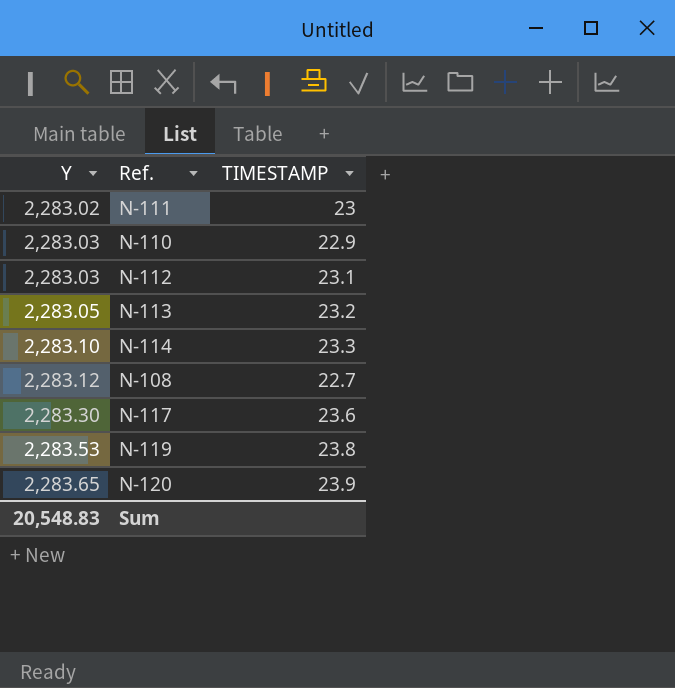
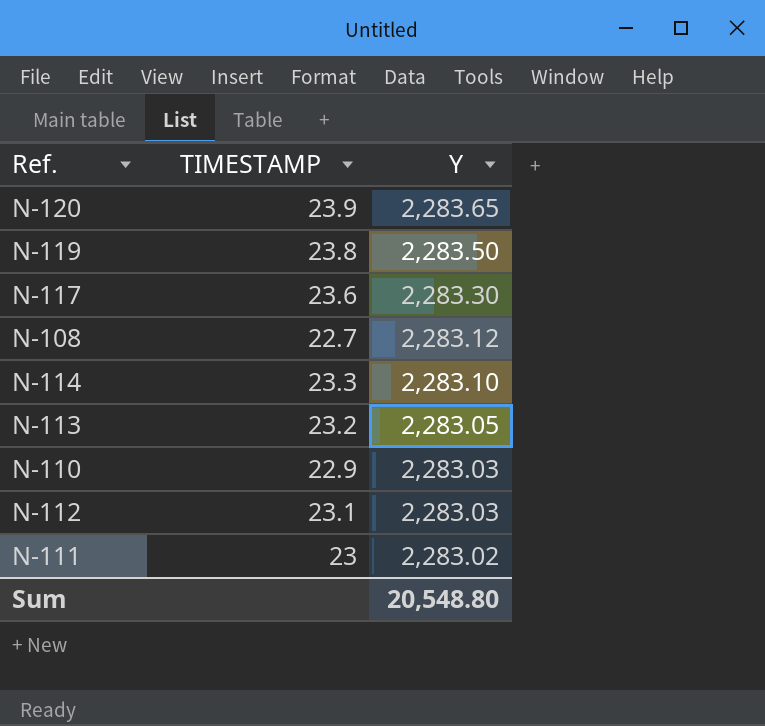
row order: Y ascending -> Y descending
column Y | position: 1 -> 3
N-119 | Y: 2,283.53 -> 2,283.50
Sum | Y: 20,548.83 -> 20,548.80

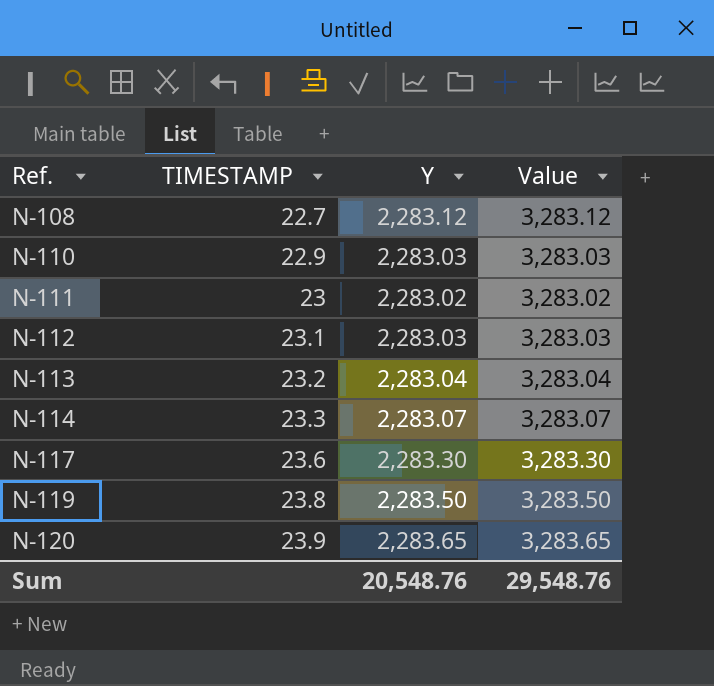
row order: Y descending -> Ref. ascending
column Value | formula: none -> [Y] + 1000
N-113 | Y: 2,283.05 -> 2,283.04
N-114 | Y: 2,283.10 -> 2,283.07
Sum | Y: 20,548.80 -> 20,548.76

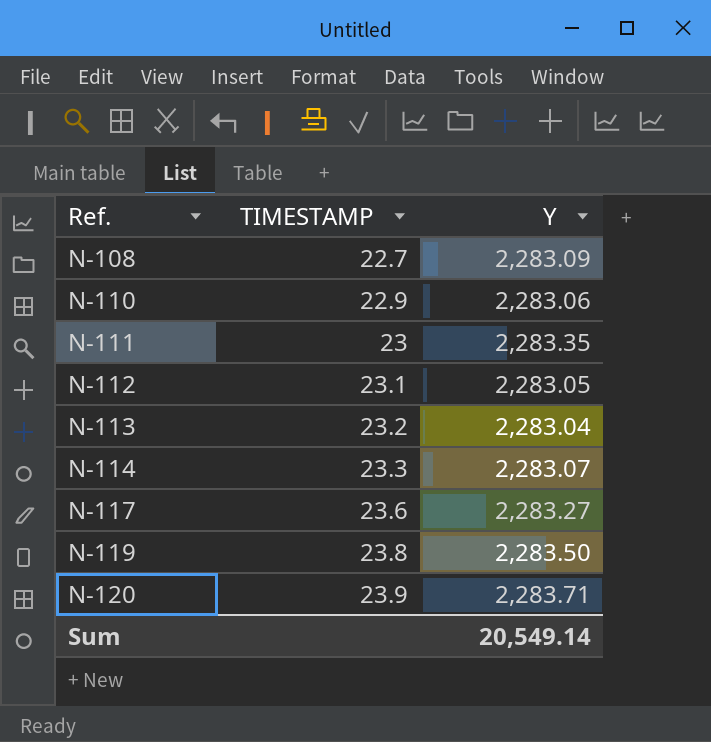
column Value | formula: [Y] + 1000 -> none
N-108 | Y: 2,283.12 -> 2,283.09
N-110 | Y: 2,283.03 -> 2,283.06
N-111 | Y: 2,283.02 -> 2,283.35
N-112 | Y: 2,283.03 -> 2,283.05
N-117 | Y: 2,283.30 -> 2,283.27
N-120 | Y: 2,283.65 -> 2,283.71
Sum | Y: 20,548.76 -> 20,549.14

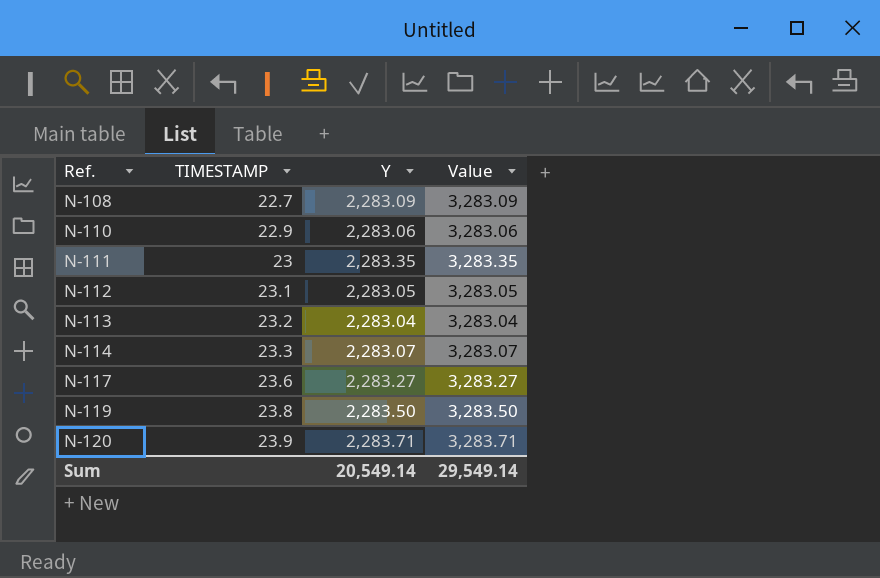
column Value | formula: none -> [Y] + 1000

